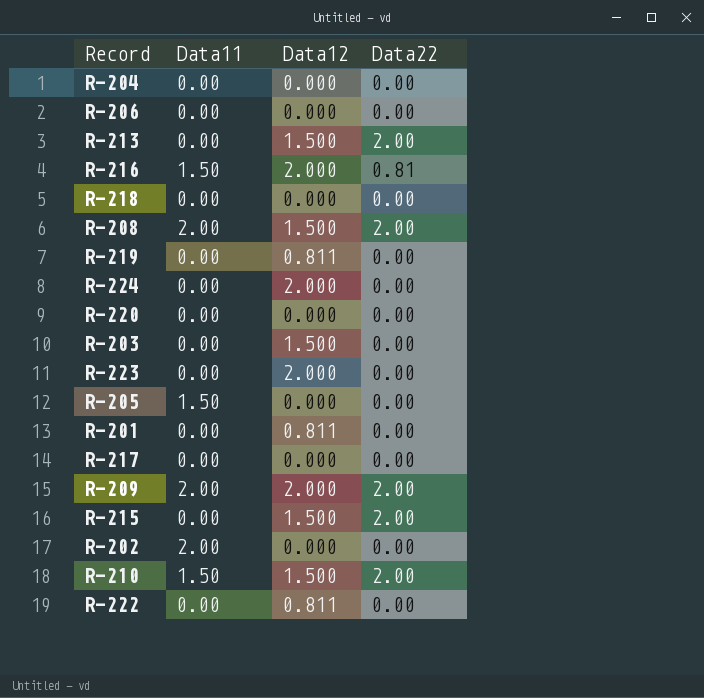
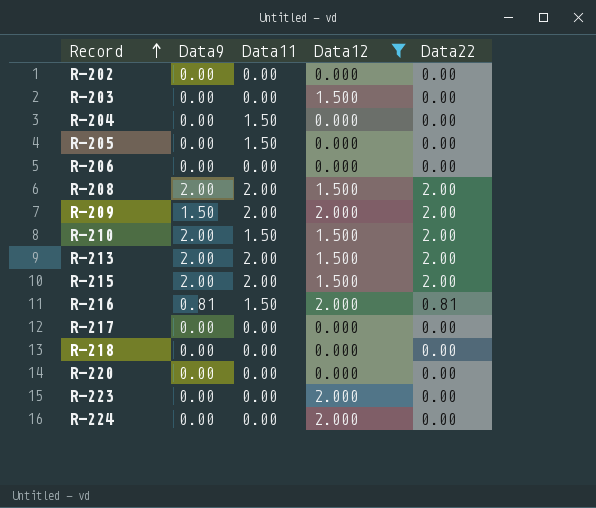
filter: none -> Data12 != 0.811
row order: none -> Record ascending
column Data9 | position: none -> 2
R-202 | Data11: 2.00 -> 0.00
R-204 | Data11: 0.00 -> 1.50
R-213 | Data11: 0.00 -> 2.00
R-215 | Data11: 0.00 -> 2.00

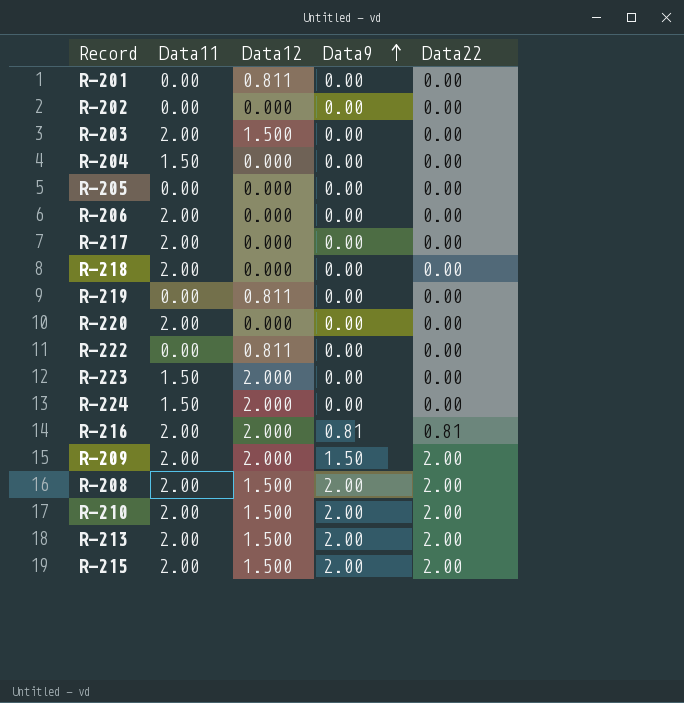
filter: Data12 != 0.811 -> none
row order: Record ascending -> Data9 ascending
column Data9 | position: 2 -> 4
R-203 | Data11: 0.00 -> 2.00
R-205 | Data11: 1.50 -> 0.00
R-206 | Data11: 0.00 -> 2.00
R-217 | Data11: 0.00 -> 2.00
R-218 | Data11: 0.00 -> 2.00
R-220 | Data11: 0.00 -> 2.00
R-223 | Data11: 0.00 -> 1.50
R-224 | Data11: 0.00 -> 1.50
R-216 | Data11: 1.50 -> 2.00
R-210 | Data11: 1.50 -> 2.00

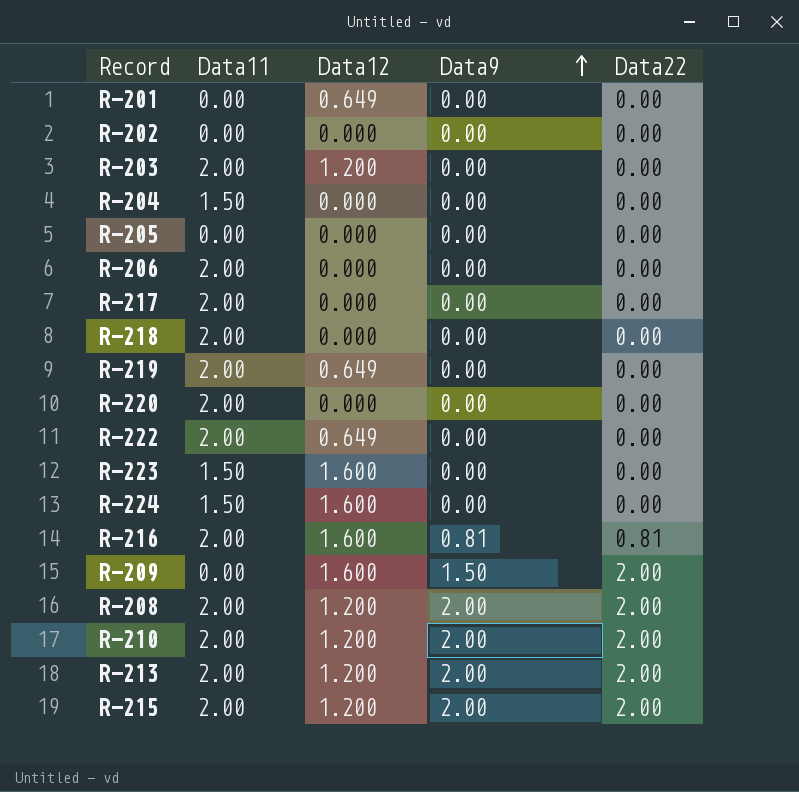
R-201 | Data12: 0.811 -> 0.649
R-203 | Data12: 1.500 -> 1.200
R-219 | Data11: 0.00 -> 2.00
R-219 | Data12: 0.811 -> 0.649
R-222 | Data11: 0.00 -> 2.00
R-222 | Data12: 0.811 -> 0.649
R-223 | Data12: 2.000 -> 1.600
R-224 | Data12: 2.000 -> 1.600
R-216 | Data12: 2.000 -> 1.600
R-209 | Data11: 2.00 -> 0.00
R-209 | Data12: 2.000 -> 1.600
R-208 | Data12: 1.500 -> 1.200
R-210 | Data12: 1.500 -> 1.200
R-213 | Data12: 1.500 -> 1.200
R-215 | Data12: 1.500 -> 1.200

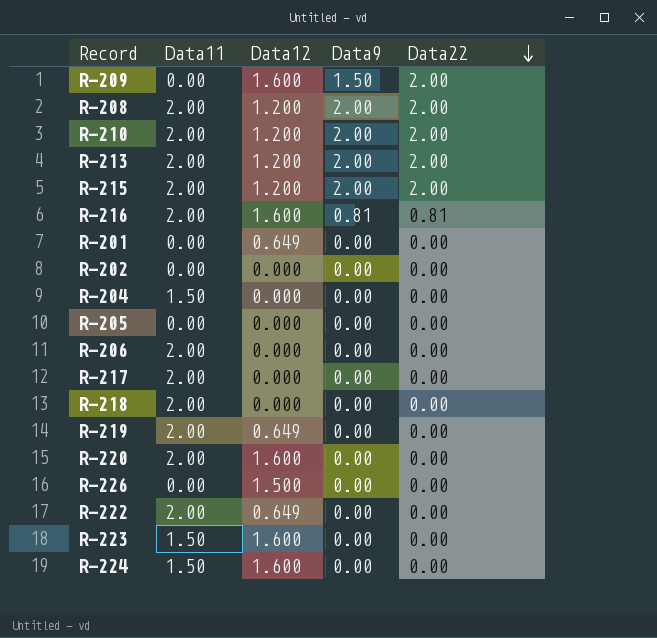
row order: Data9 ascending -> Data22 descending
row R-203: 2.00 | 1.200 | 0.00 | 0.00 -> none
R-220 | Data12: 0.000 -> 1.600
row R-226: none -> 0.00 | 1.500 | 0.00 | 0.00

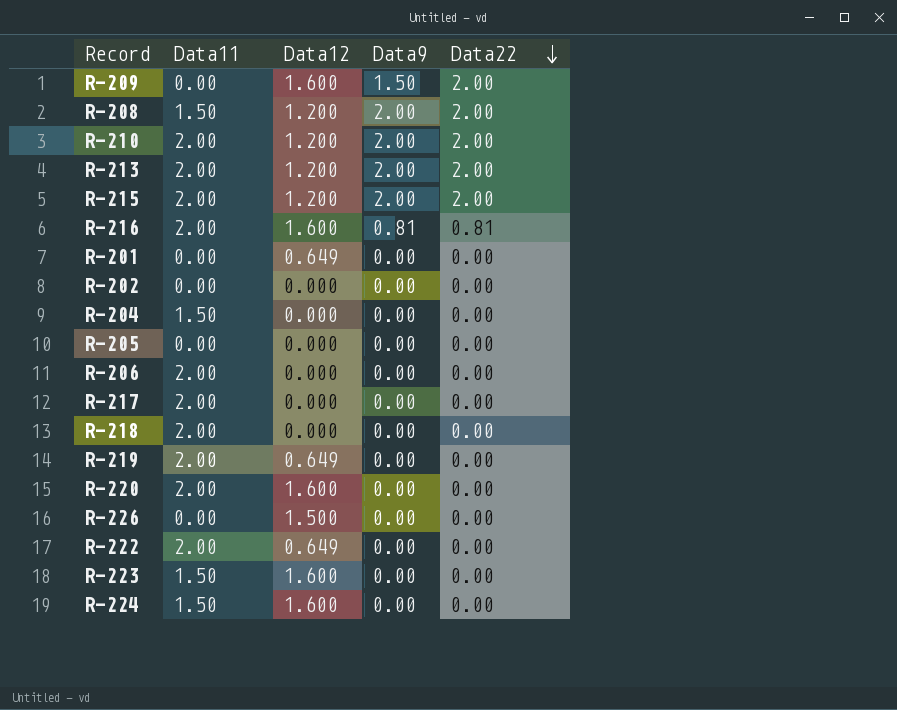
R-208 | Data11: 2.00 -> 1.50

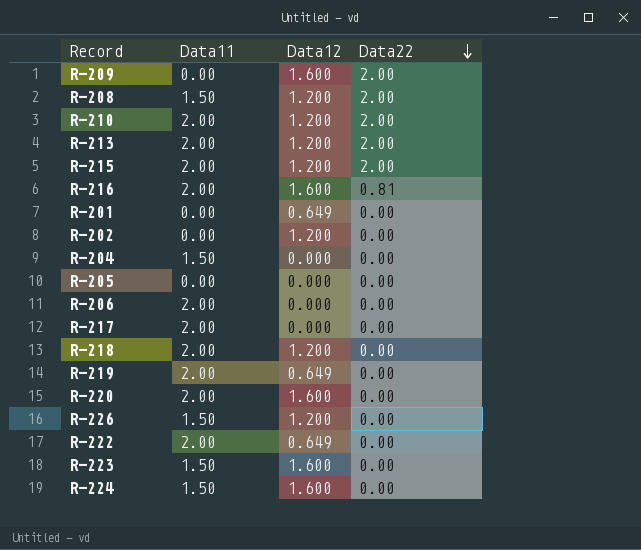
column Data9 | position: 4 -> none
R-202 | Data12: 0.000 -> 1.200
R-218 | Data12: 0.000 -> 1.200
R-226 | Data11: 0.00 -> 1.50
R-226 | Data12: 1.500 -> 1.200

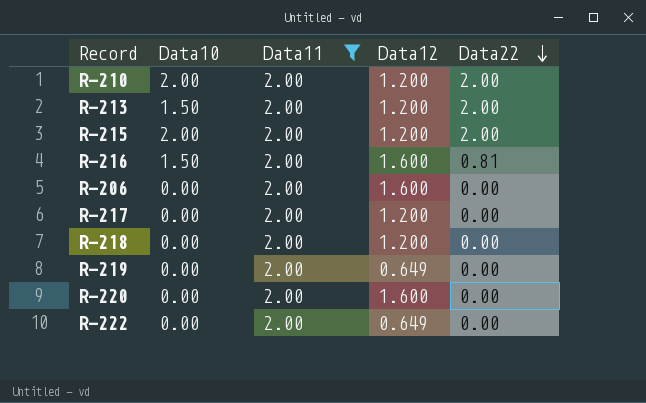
filter: none -> Data11 = 2.00
column Data10 | position: none -> 2
R-206 | Data12: 0.000 -> 1.600
R-217 | Data12: 0.000 -> 1.200

